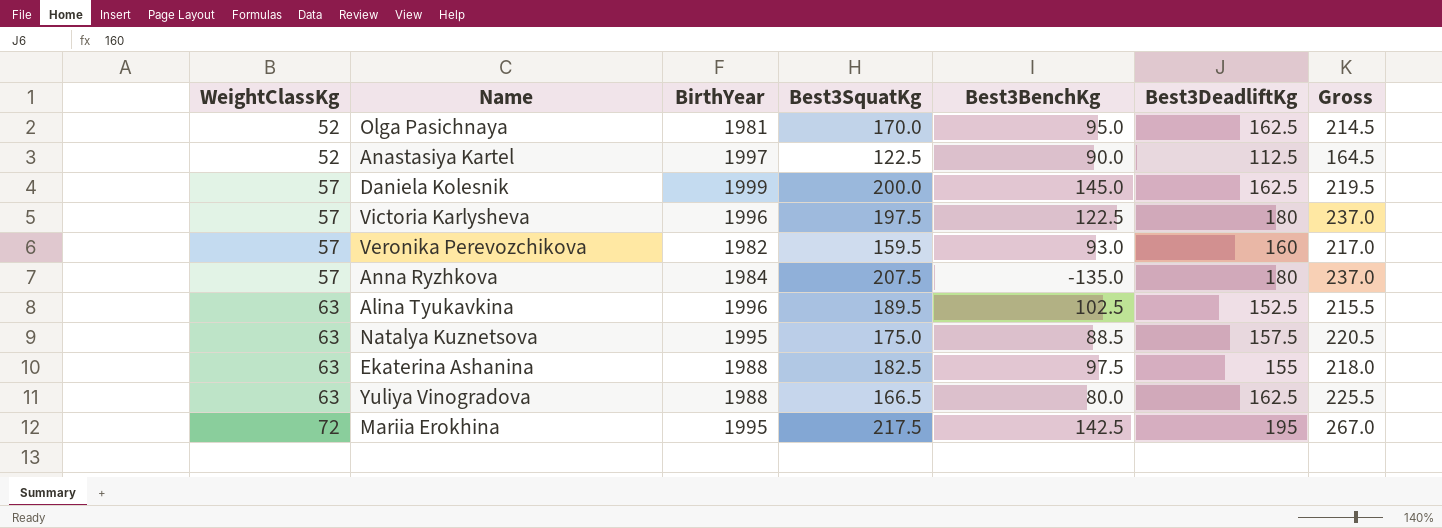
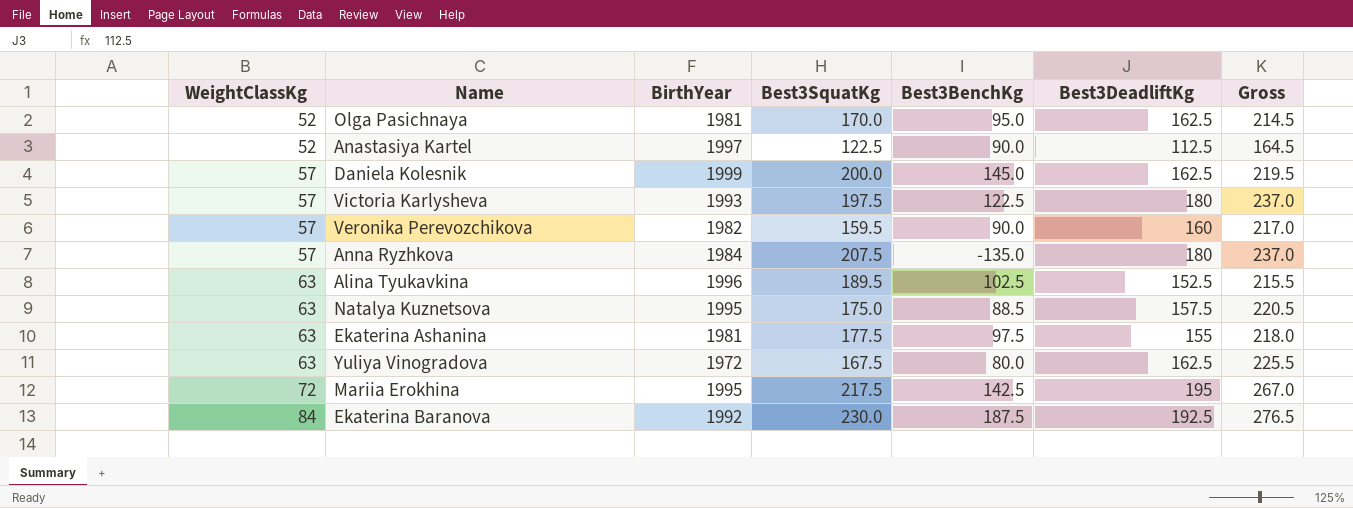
Victoria Karlysheva | BirthYear: 1996 -> 1993
Veronika Perevozchikova | Best3BenchKg: 93.0 -> 90.0
Ekaterina Ashanina | BirthYear: 1988 -> 1981
Ekaterina Ashanina | Best3SquatKg: 182.5 -> 177.5
Yuliya Vinogradova | BirthYear: 1988 -> 1972
Yuliya Vinogradova | Best3SquatKg: 166.5 -> 167.5
row Ekaterina Baranova: none -> 84 | 1992 | 230.0 | 187.5 | 192.5 | 276.5

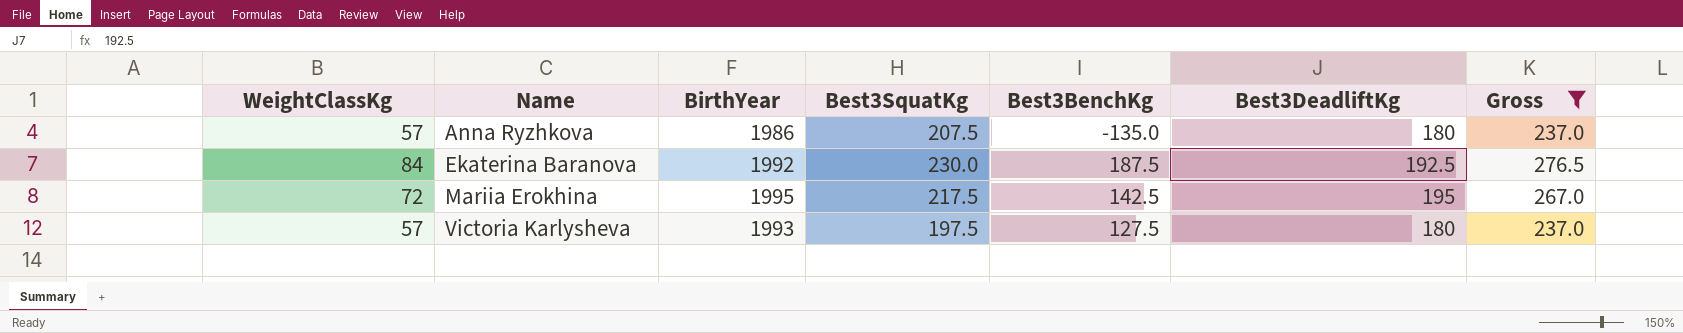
filter: none -> Gross >= 237.0
row order: WeightClassKg ascending -> Name ascending
Anna Ryzhkova | BirthYear: 1984 -> 1986
Victoria Karlysheva | Best3BenchKg: 122.5 -> 127.5

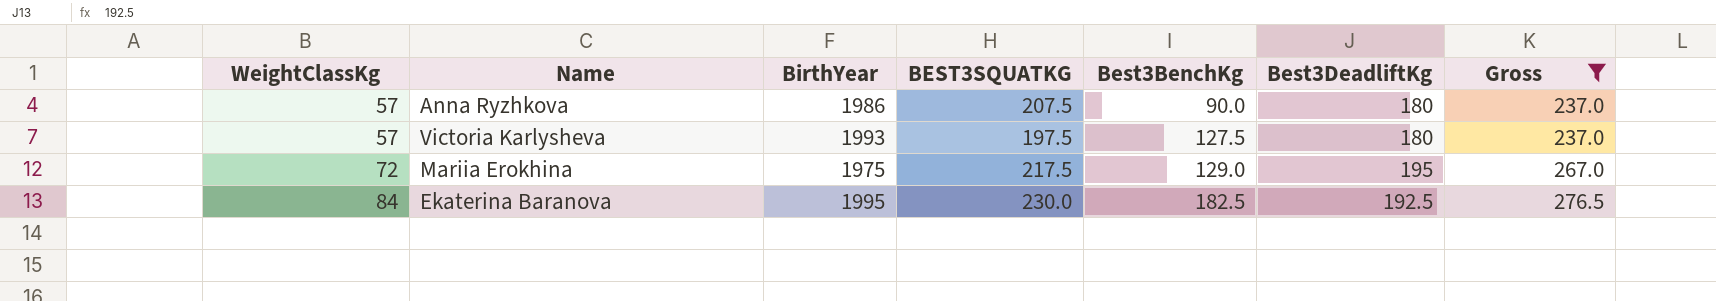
row order: Name ascending -> WeightClassKg ascending
column name: Best3SquatKg -> BEST3SQUATKG
Anna Ryzhkova | Best3BenchKg: -135.0 -> 90.0
Mariia Erokhina | BirthYear: 1995 -> 1975
Mariia Erokhina | Best3BenchKg: 142.5 -> 129.0
Ekaterina Baranova | BirthYear: 1992 -> 1995
Ekaterina Baranova | Best3BenchKg: 187.5 -> 182.5

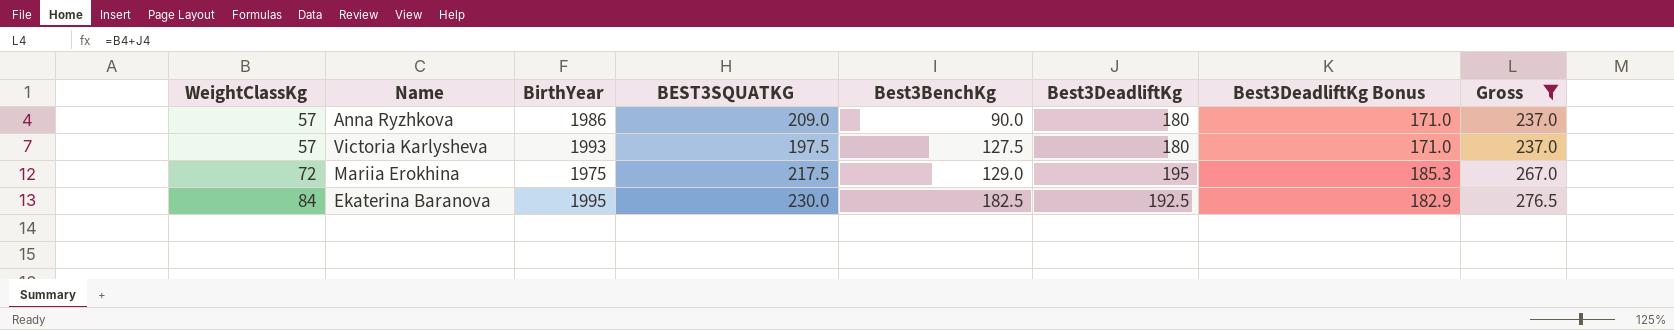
column Best3DeadliftKg Bonus | formula: none -> [Best3DeadliftKg] * 0.95
Anna Ryzhkova | BEST3SQUATKG: 207.5 -> 209.0

